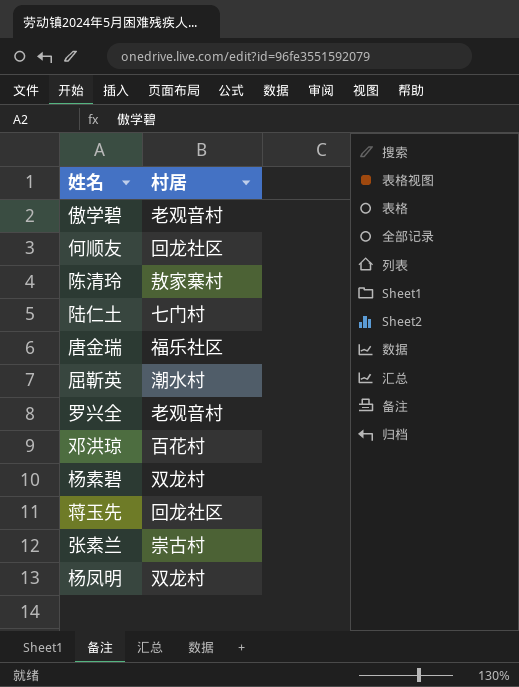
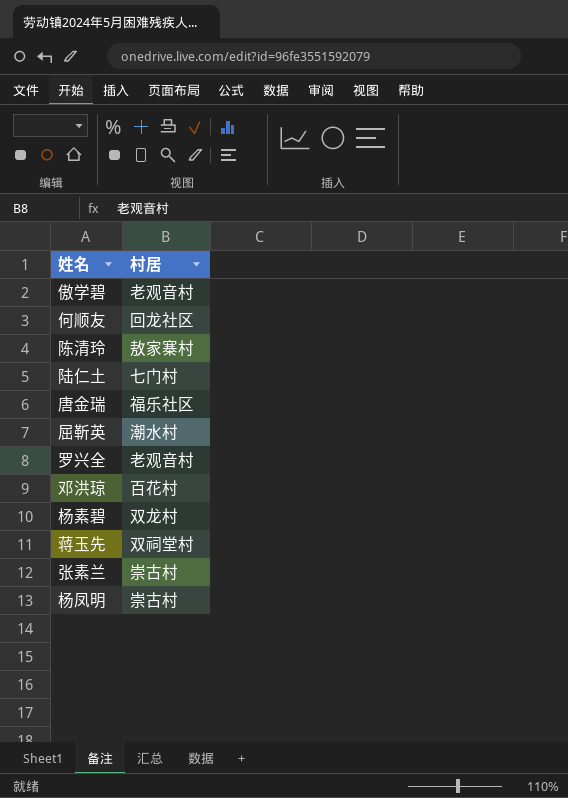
蒋玉先 | 村居: 回龙社区 -> 双祠堂村
杨凤明 | 村居: 双龙村 -> 崇古村

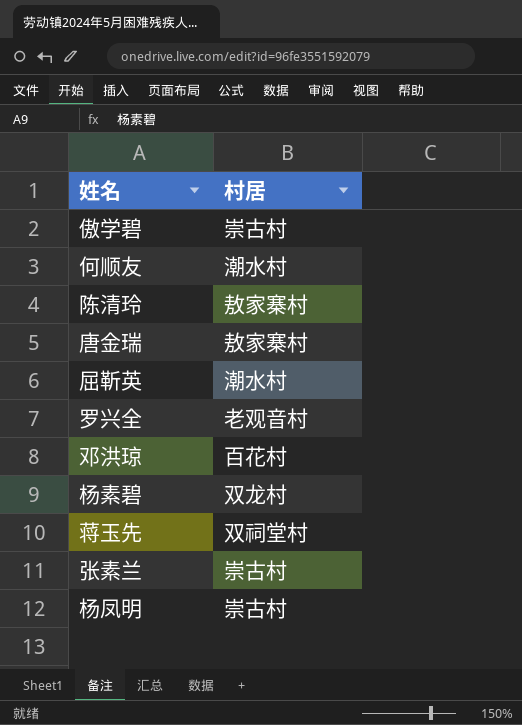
row 陆仁土: 七门村 -> none
傲学碧 | 村居: 老观音村 -> 崇古村
何顺友 | 村居: 回龙社区 -> 潮水村
唐金瑞 | 村居: 福乐社区 -> 敖家寨村

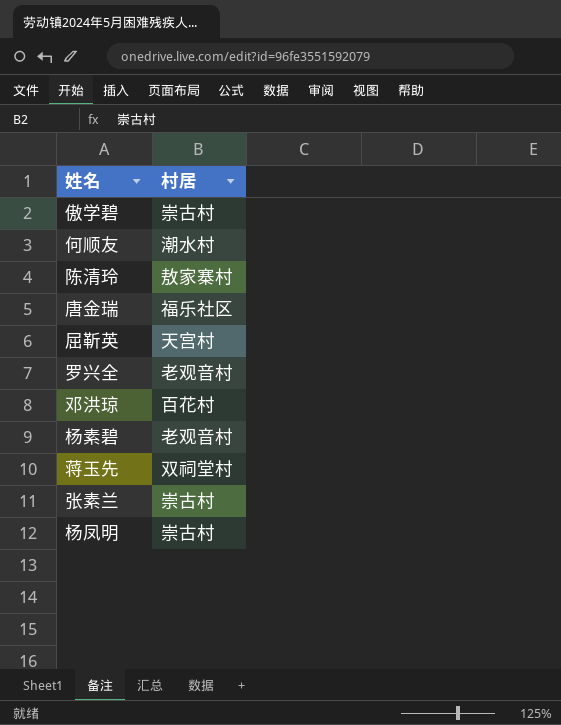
唐金瑞 | 村居: 敖家寨村 -> 福乐社区
屈靳英 | 村居: 潮水村 -> 天宫村
杨素碧 | 村居: 双龙村 -> 老观音村

